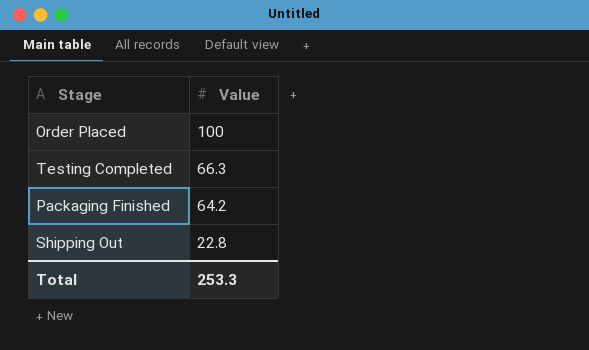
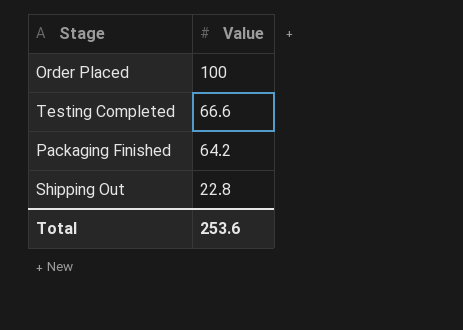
Testing Completed | Value: 66.3 -> 66.6
Total | Value: 253.3 -> 253.6

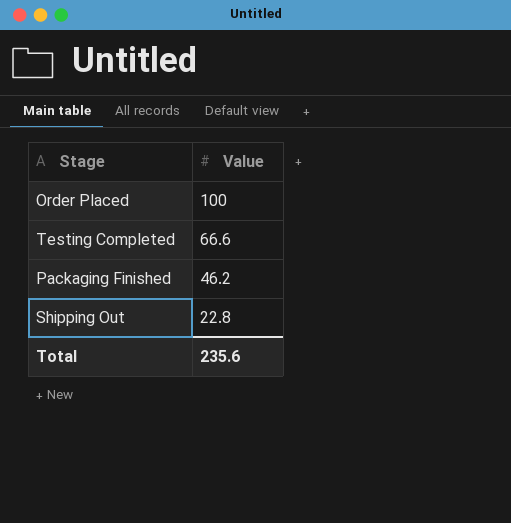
Packaging Finished | Value: 64.2 -> 46.2
Total | Value: 253.6 -> 235.6

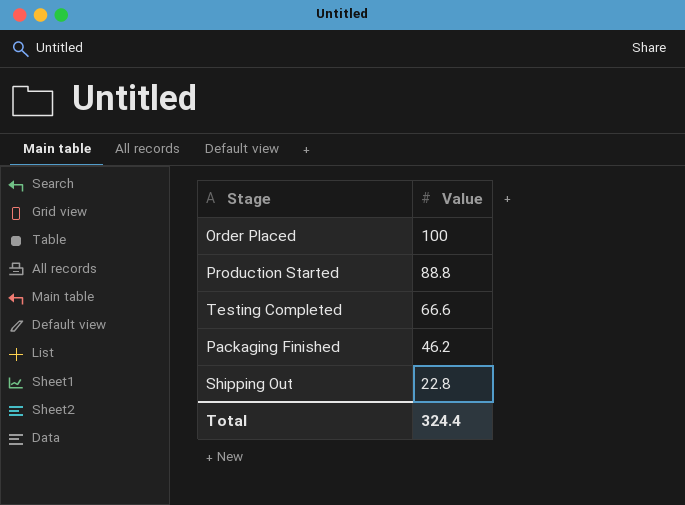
row Production Started: none -> 88.8
Total | Value: 235.6 -> 324.4

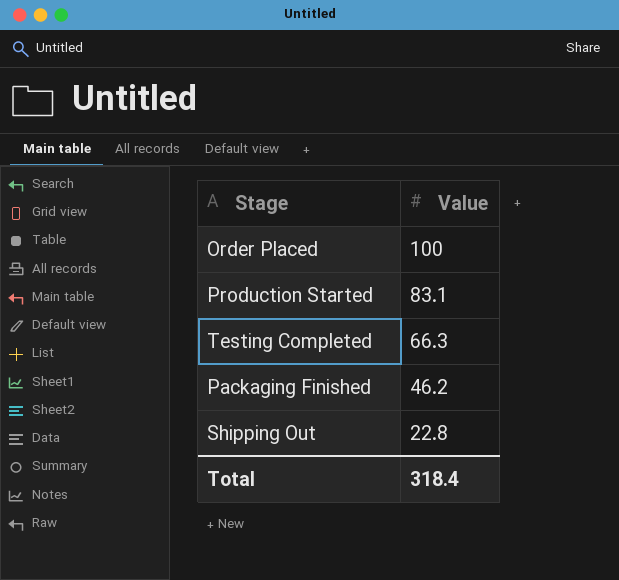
Production Started | Value: 88.8 -> 83.1
Testing Completed | Value: 66.6 -> 66.3
Total | Value: 324.4 -> 318.4

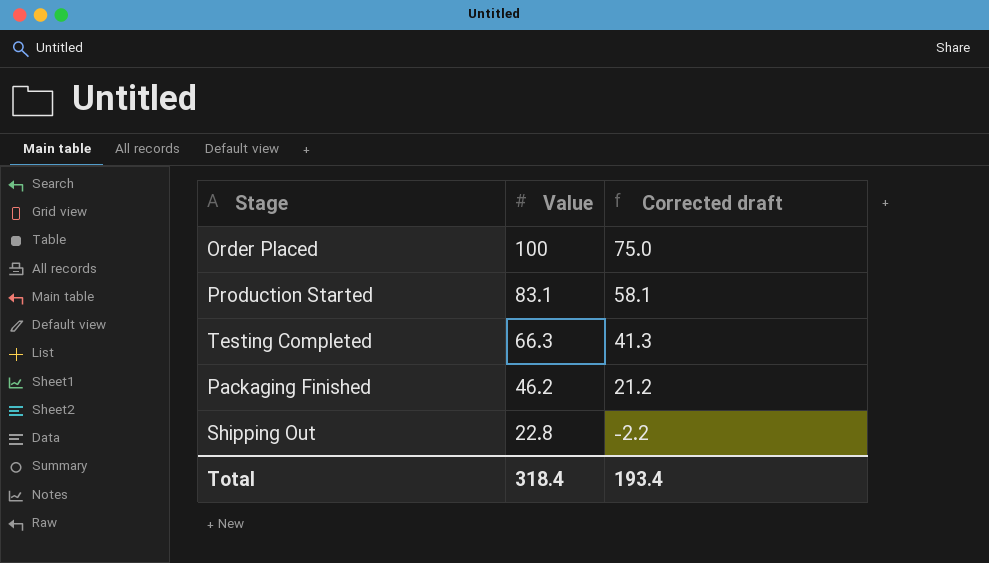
column Corrected draft | formula: none -> [Value] - 25

